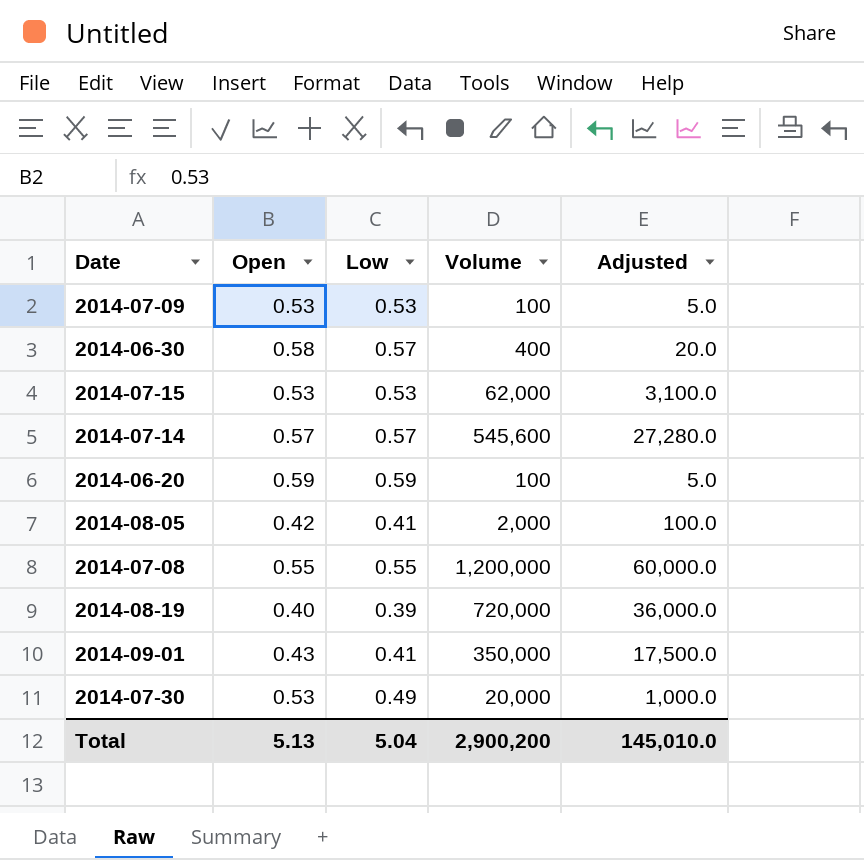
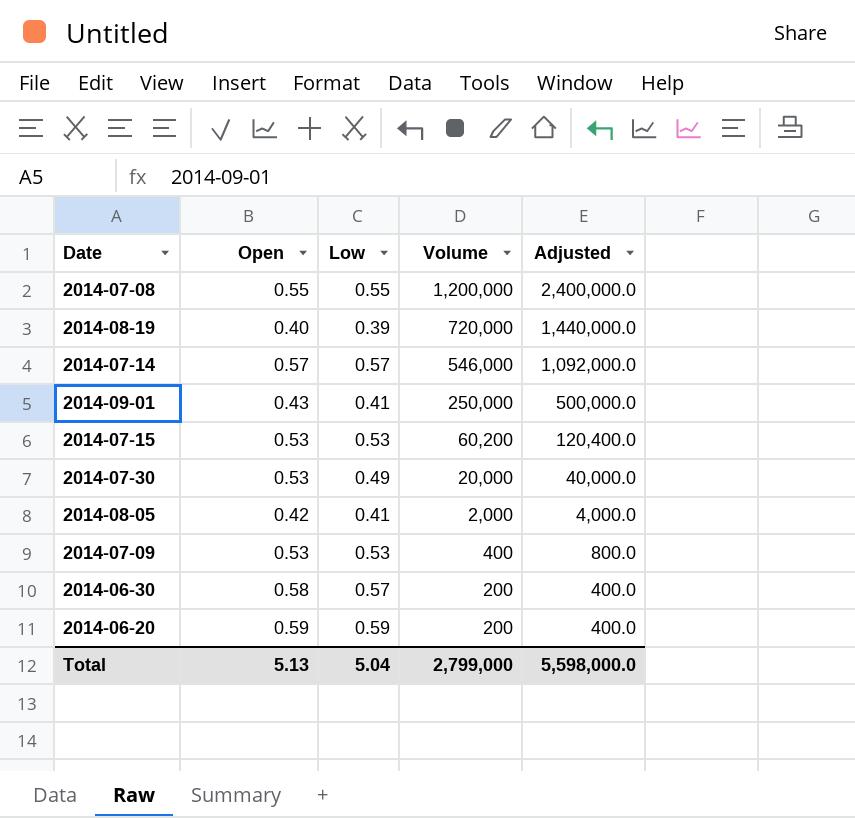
row order: none -> Volume descending
column Adjusted | formula: [Volume] * 0.05 -> [Volume] * 2
2014-07-14 | Volume: 545,600 -> 546,000
2014-09-01 | Volume: 350,000 -> 250,000
2014-07-15 | Volume: 62,000 -> 60,200
2014-07-09 | Volume: 100 -> 400
2014-06-30 | Volume: 400 -> 200
2014-06-20 | Volume: 100 -> 200
Total | Volume: 2,900,200 -> 2,799,000
Total | Adjusted: 145,010.0 -> 5,598,000.0

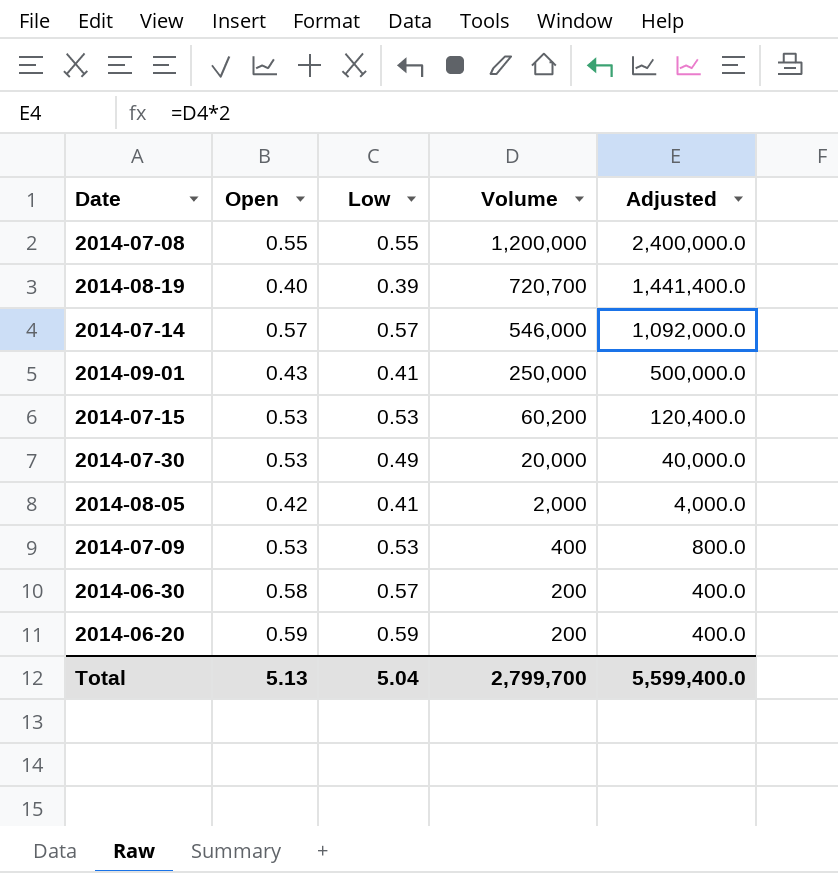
2014-08-19 | Volume: 720,000 -> 720,700
2014-08-19 | Adjusted: 1,440,000.0 -> 1,441,400.0
Total | Volume: 2,799,000 -> 2,799,700
Total | Adjusted: 5,598,000.0 -> 5,599,400.0

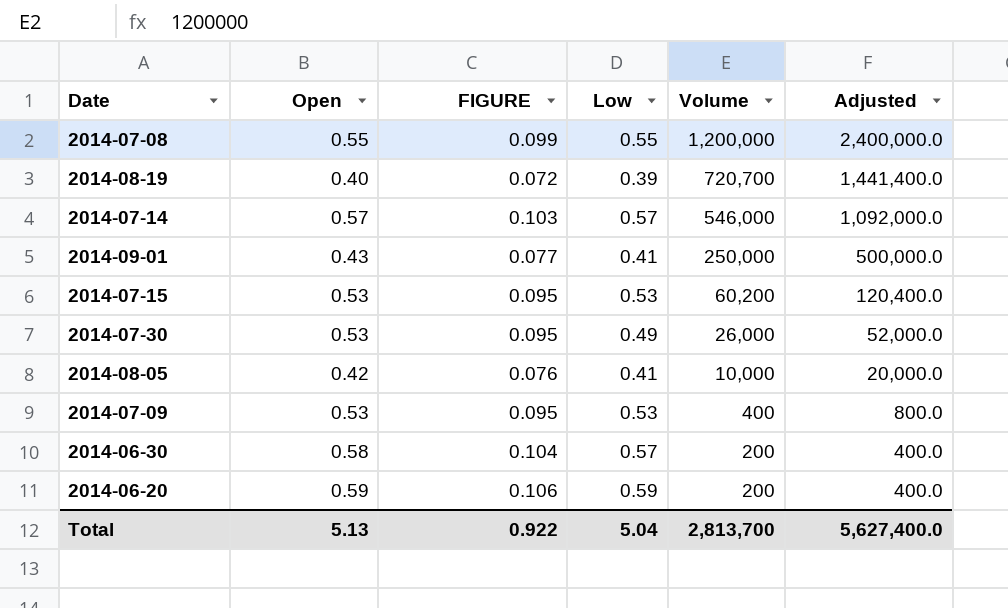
column FIGURE | formula: none -> [Open] * 0.18
2014-07-30 | Volume: 20,000 -> 26,000
2014-07-30 | Adjusted: 40,000.0 -> 52,000.0
2014-08-05 | Volume: 2,000 -> 10,000
2014-08-05 | Adjusted: 4,000.0 -> 20,000.0
Total | Volume: 2,799,700 -> 2,813,700
Total | Adjusted: 5,599,400.0 -> 5,627,400.0

